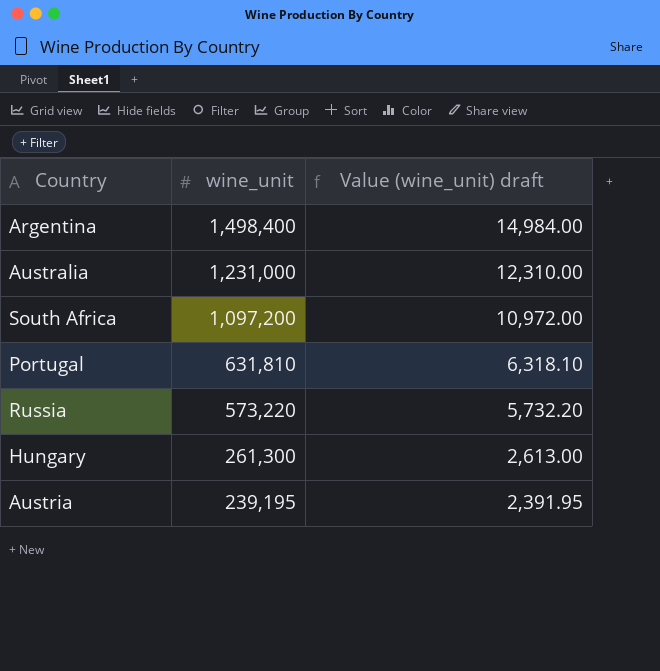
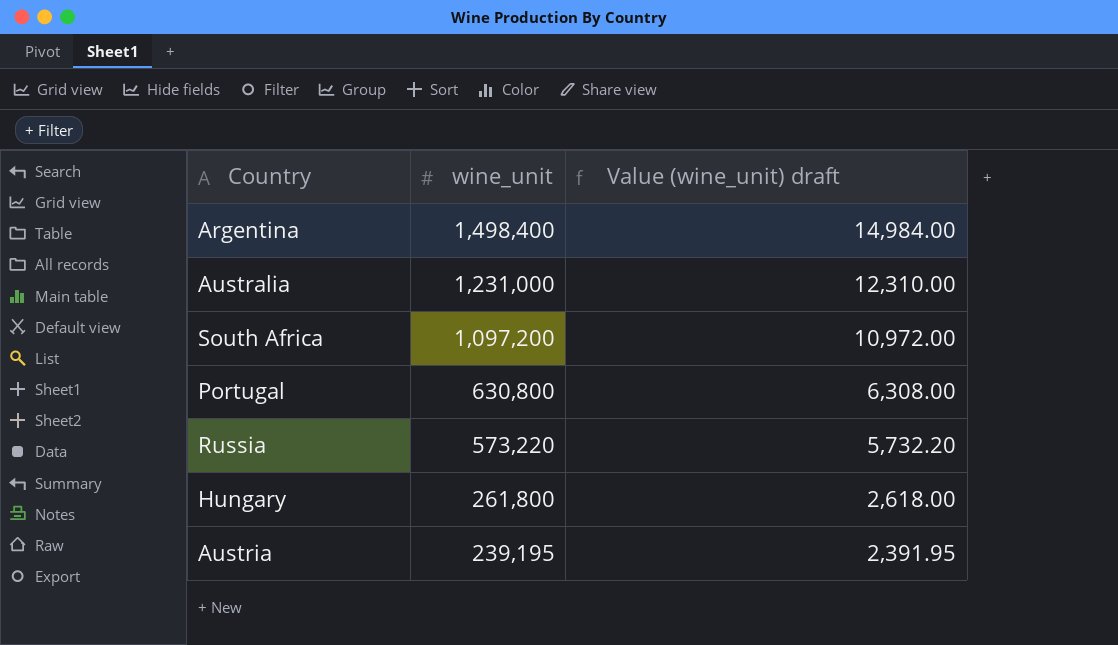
Portugal | wine_unit: 631,810 -> 630,800
Portugal | Value (wine_unit) draft: 6,318.10 -> 6,308.00
Hungary | wine_unit: 261,300 -> 261,800
Hungary | Value (wine_unit) draft: 2,613.00 -> 2,618.00

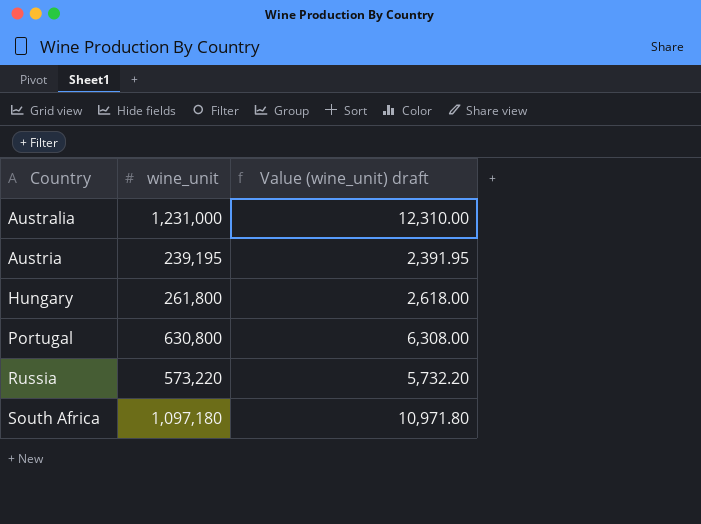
row order: wine_unit descending -> Country ascending
row Argentina: 1,498,400 | 14,984.00 -> none
South Africa | wine_unit: 1,097,200 -> 1,097,180
South Africa | Value (wine_unit) draft: 10,972.00 -> 10,971.80

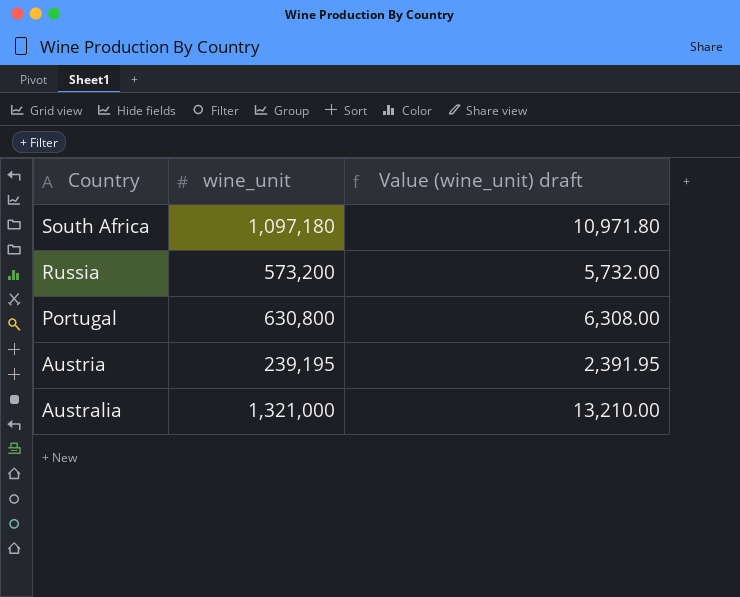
row order: Country ascending -> Country descending
row Hungary: 261,800 | 2,618.00 -> none
Russia | wine_unit: 573,220 -> 573,200
Russia | Value (wine_unit) draft: 5,732.20 -> 5,732.00
Australia | wine_unit: 1,231,000 -> 1,321,000
Australia | Value (wine_unit) draft: 12,310.00 -> 13,210.00

